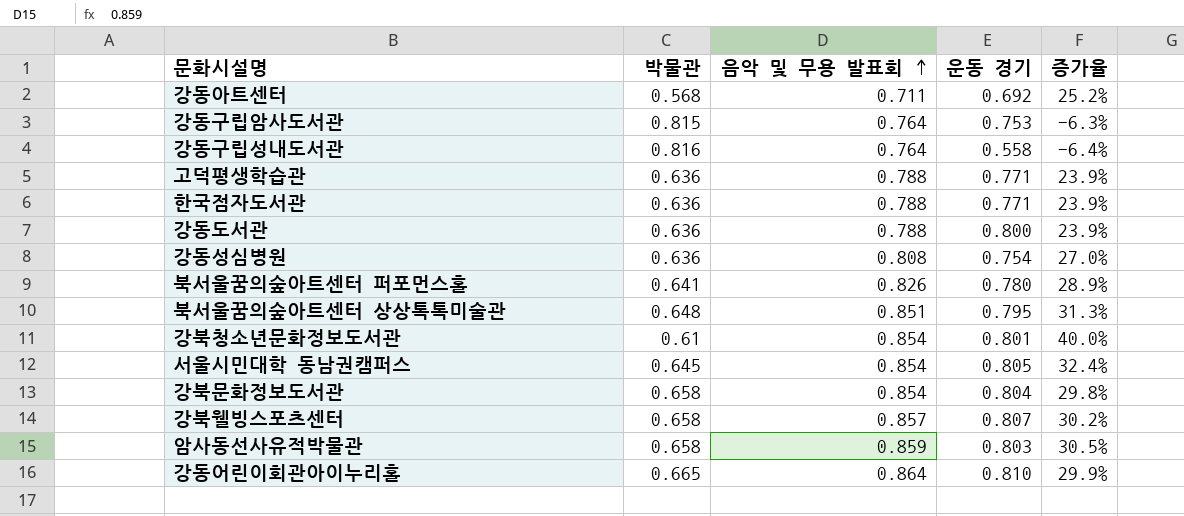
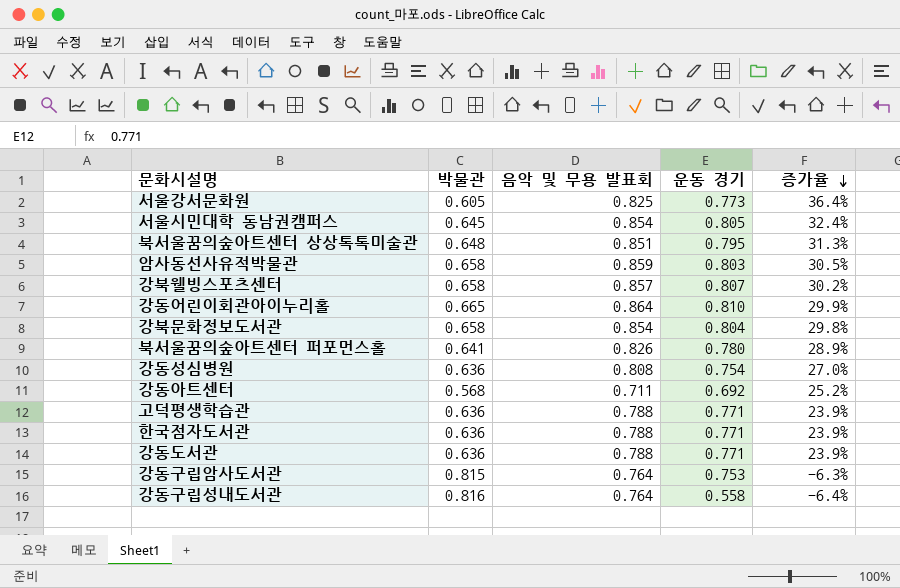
row order: 음악 및 무용 발표회 ascending -> 증가율 descending
row 강북청소년문화정보도서관: 0.61 | 0.854 | 0.801 | 40.0% -> none
row 서울강서문화원: none -> 0.605 | 0.825 | 0.773 | 36.4%
강동도서관 | 운동 경기: 0.800 -> 0.771

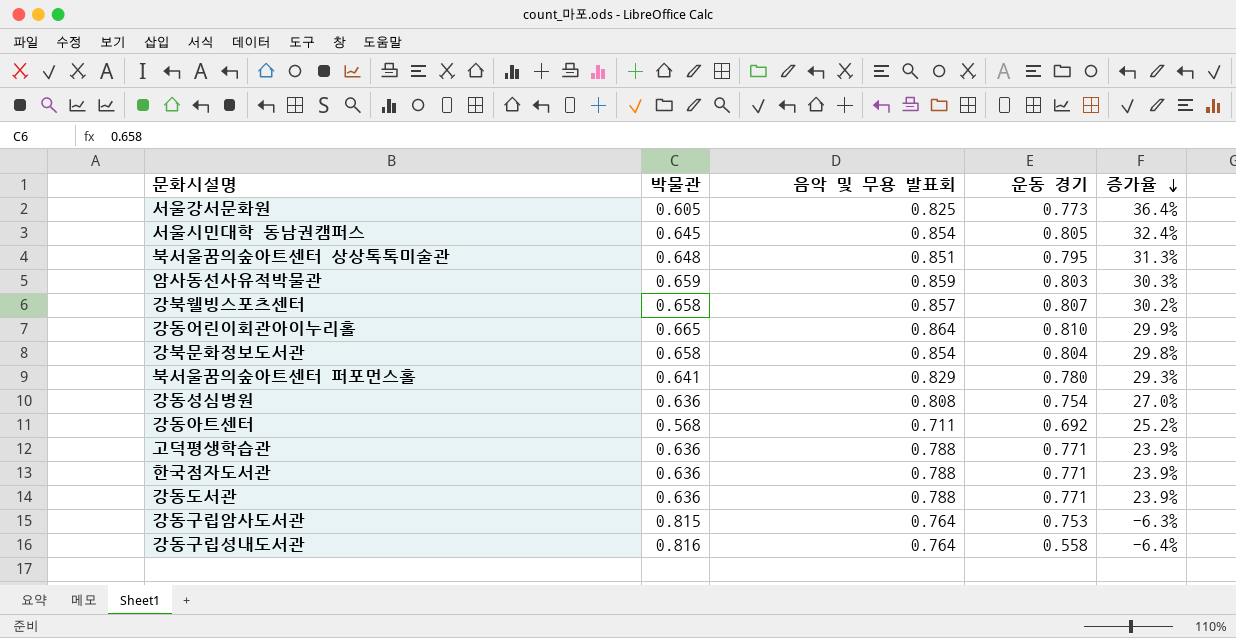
암사동선사유적박물관 | 박물관: 0.658 -> 0.659
암사동선사유적박물관 | 증가율: 30.5% -> 30.3%
북서울꿈의숲아트센터 퍼포먼스홀 | 음악 및 무용 발표회: 0.826 -> 0.829
북서울꿈의숲아트센터 퍼포먼스홀 | 증가율: 28.9% -> 29.3%

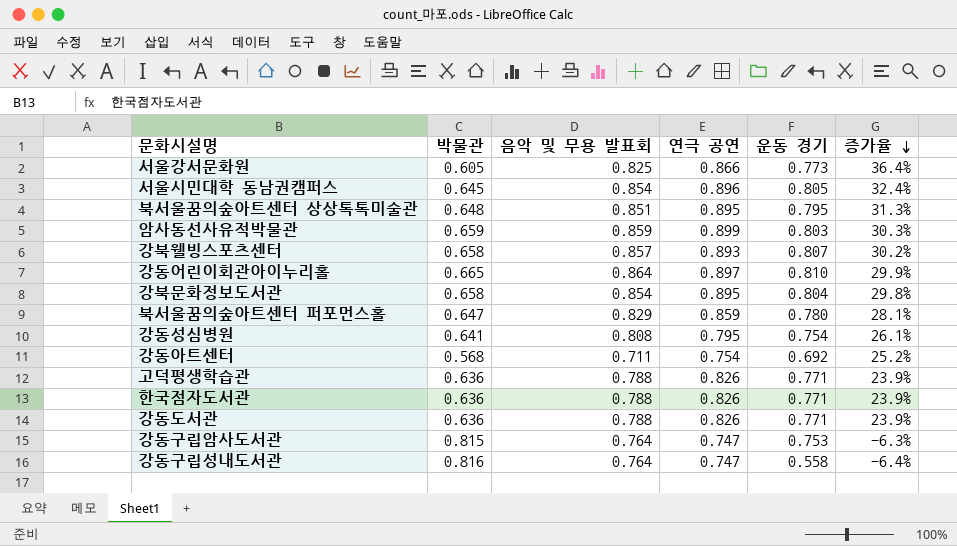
column 연극 공연 | position: none -> 4
북서울꿈의숲아트센터 퍼포먼스홀 | 박물관: 0.641 -> 0.647
북서울꿈의숲아트센터 퍼포먼스홀 | 증가율: 29.3% -> 28.1%
강동성심병원 | 박물관: 0.636 -> 0.641
강동성심병원 | 증가율: 27.0% -> 26.1%

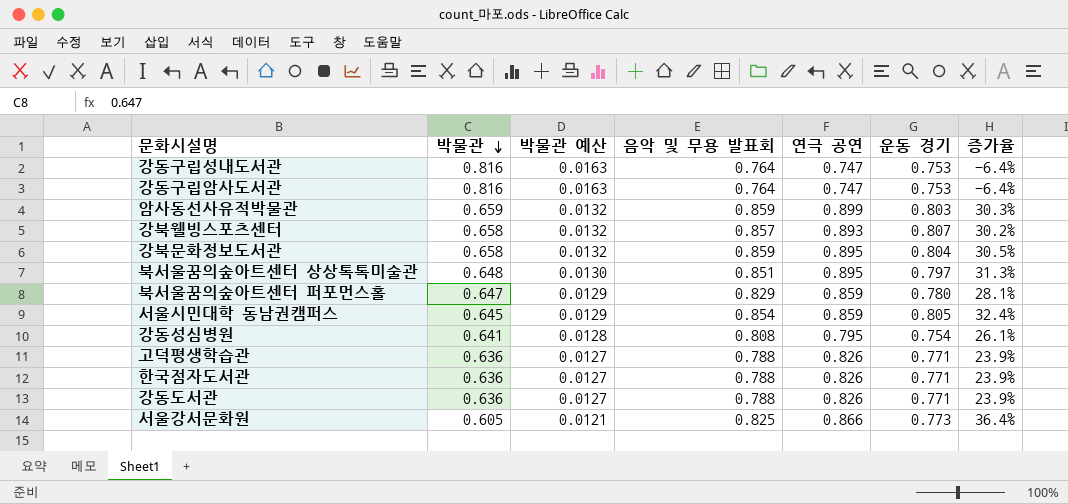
row order: 증가율 descending -> 박물관 descending
column 박물관 예산 | formula: none -> [박물관] * 0.02
row 강동어린이회관아이누리홀: 0.665 | 0.864 | 0.897 | 0.810 | 29.9% -> none
row 강동아트센터: 0.568 | 0.711 | 0.754 | 0.692 | 25.2% -> none
강동구립성내도서관 | 운동 경기: 0.558 -> 0.753
강동구립암사도서관 | 박물관: 0.815 -> 0.816
강동구립암사도서관 | 증가율: -6.3% -> -6.4%
강북문화정보도서관 | 음악 및 무용 발표회: 0.854 -> 0.859
강북문화정보도서관 | 증가율: 29.8% -> 30.5%
북서울꿈의숲아트센터 상상톡톡미술관 | 운동 경기: 0.795 -> 0.797
서울시민대학 동남권캠퍼스 | 연극 공연: 0.896 -> 0.859

